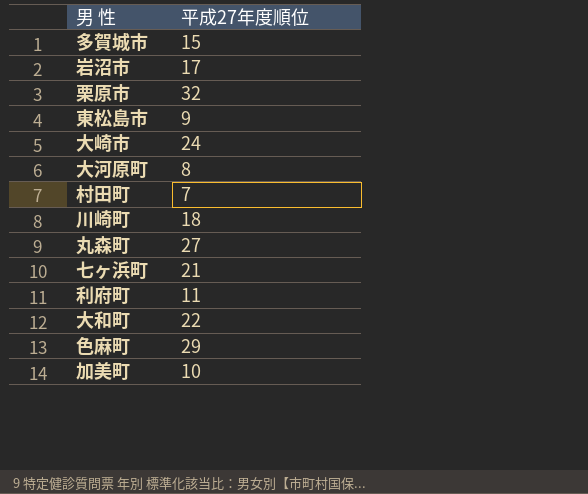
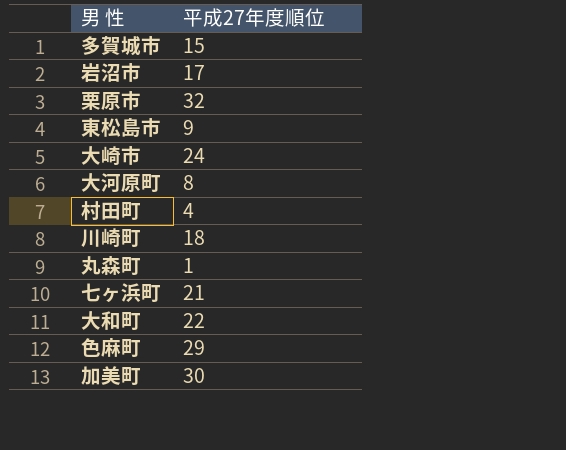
row 利府町: 11 -> none
村田町 | 平成27年度順位: 7 -> 4
丸森町 | 平成27年度順位: 27 -> 1
加美町 | 平成27年度順位: 10 -> 30

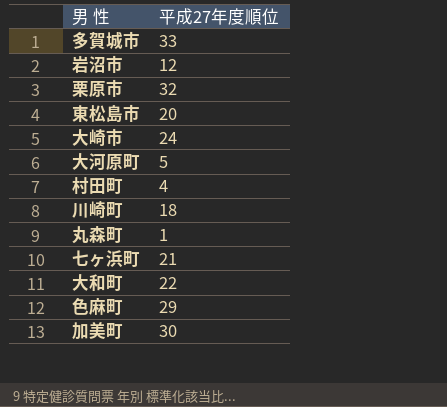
多賀城市 | 平成27年度順位: 15 -> 33
岩沼市 | 平成27年度順位: 17 -> 12
東松島市 | 平成27年度順位: 9 -> 20
大河原町 | 平成27年度順位: 8 -> 5

